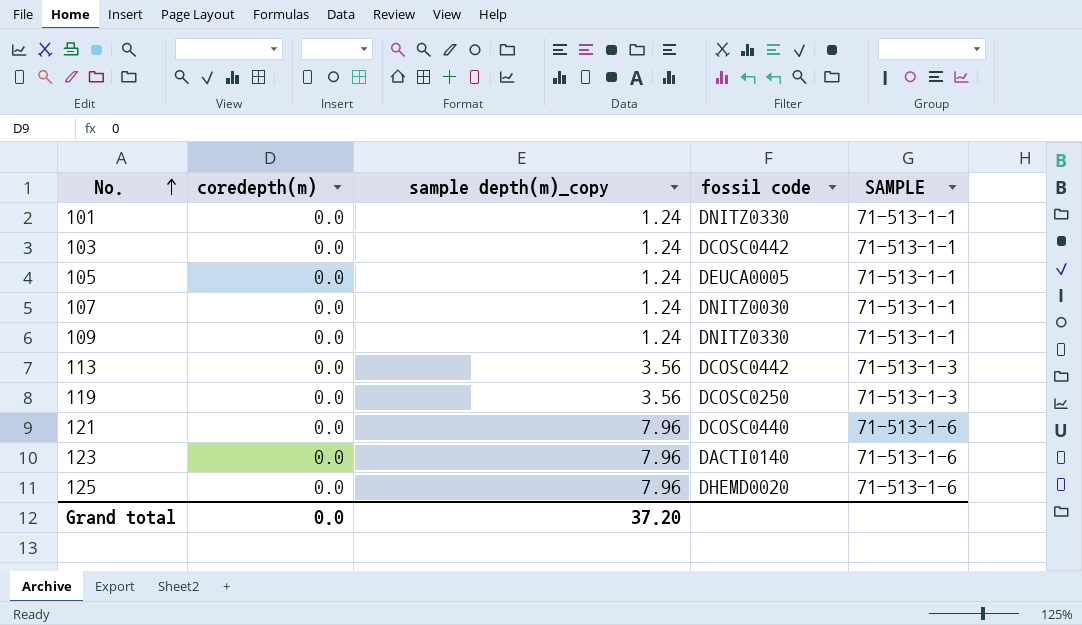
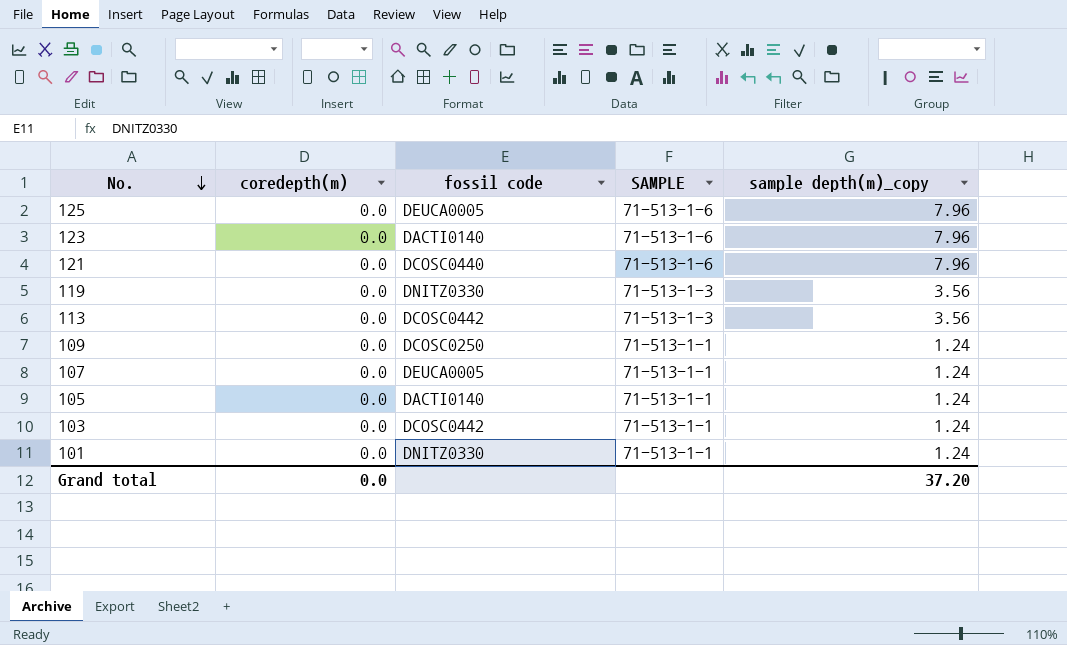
row order: No. ascending -> No. descending
column sample depth(m)_copy | position: 3 -> 5
125 | fossil code: DHEMD0020 -> DEUCA0005
119 | fossil code: DCOSC0250 -> DNITZ0330
109 | fossil code: DNITZ0330 -> DCOSC0250
107 | fossil code: DNITZ0030 -> DEUCA0005
105 | fossil code: DEUCA0005 -> DACTI0140

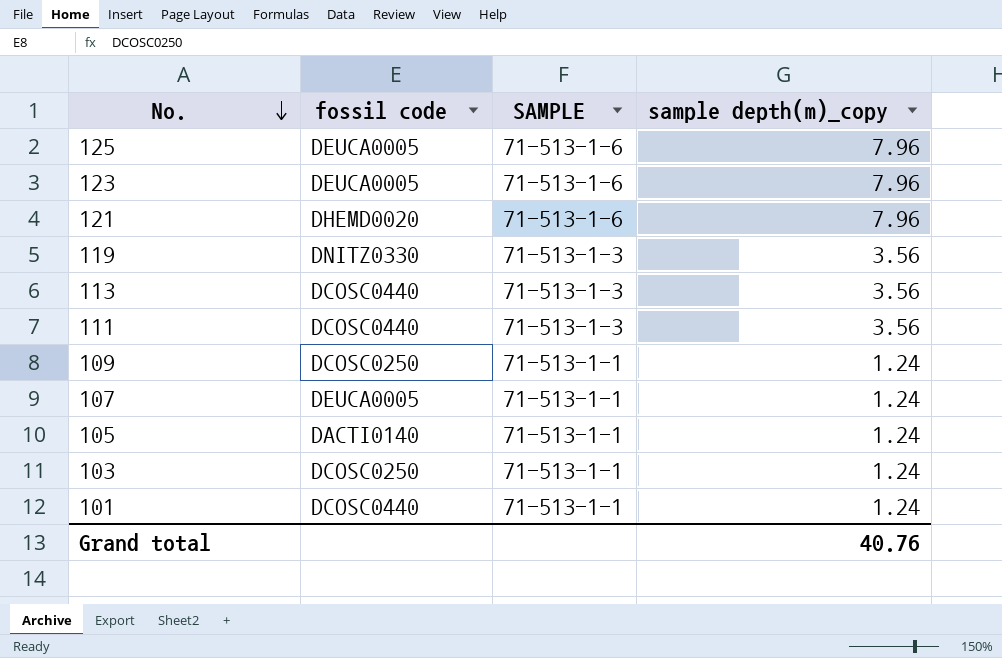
column coredepth(m) | position: 2 -> none
123 | fossil code: DACTI0140 -> DEUCA0005
121 | fossil code: DCOSC0440 -> DHEMD0020
113 | fossil code: DCOSC0442 -> DCOSC0440
row 111: none -> DCOSC0440 | 71-513-1-3 | 3.56
103 | fossil code: DCOSC0442 -> DCOSC0250
101 | fossil code: DNITZ0330 -> DCOSC0440
Grand total | sample depth(m)_copy: 37.20 -> 40.76

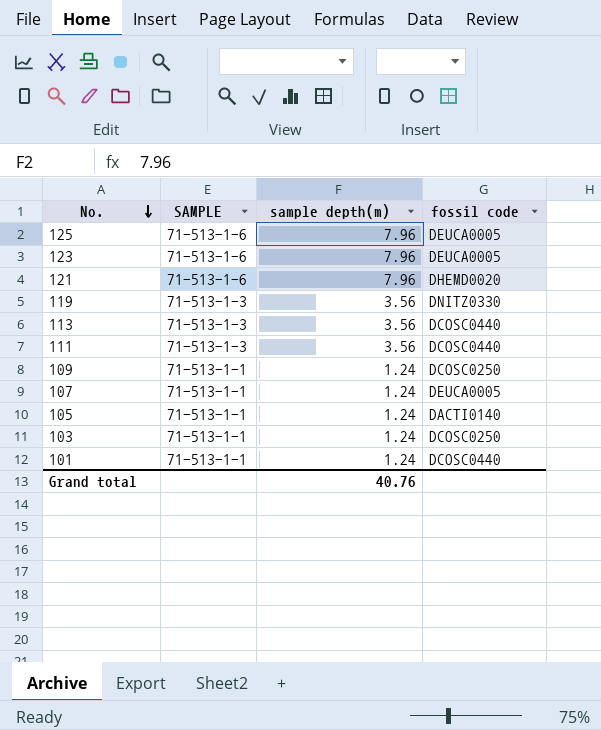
column name: sample depth(m)_copy -> sample depth(m)
column fossil code | position: 2 -> 4

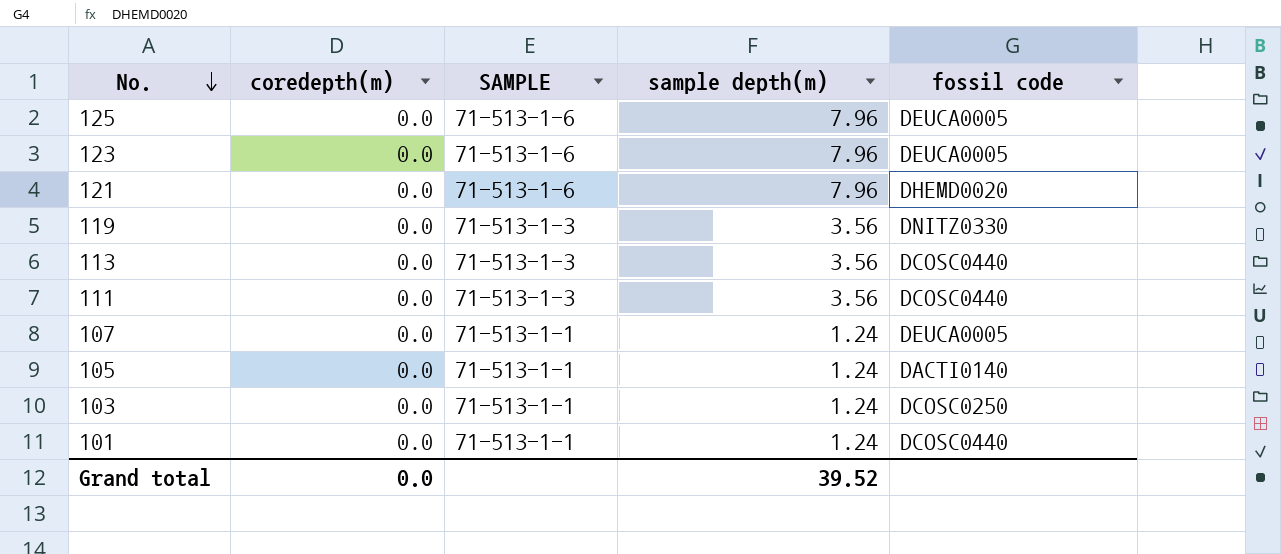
column coredepth(m) | position: none -> 2
row 109: 71-513-1-1 | 1.24 | DCOSC0250 -> none
Grand total | sample depth(m): 40.76 -> 39.52

